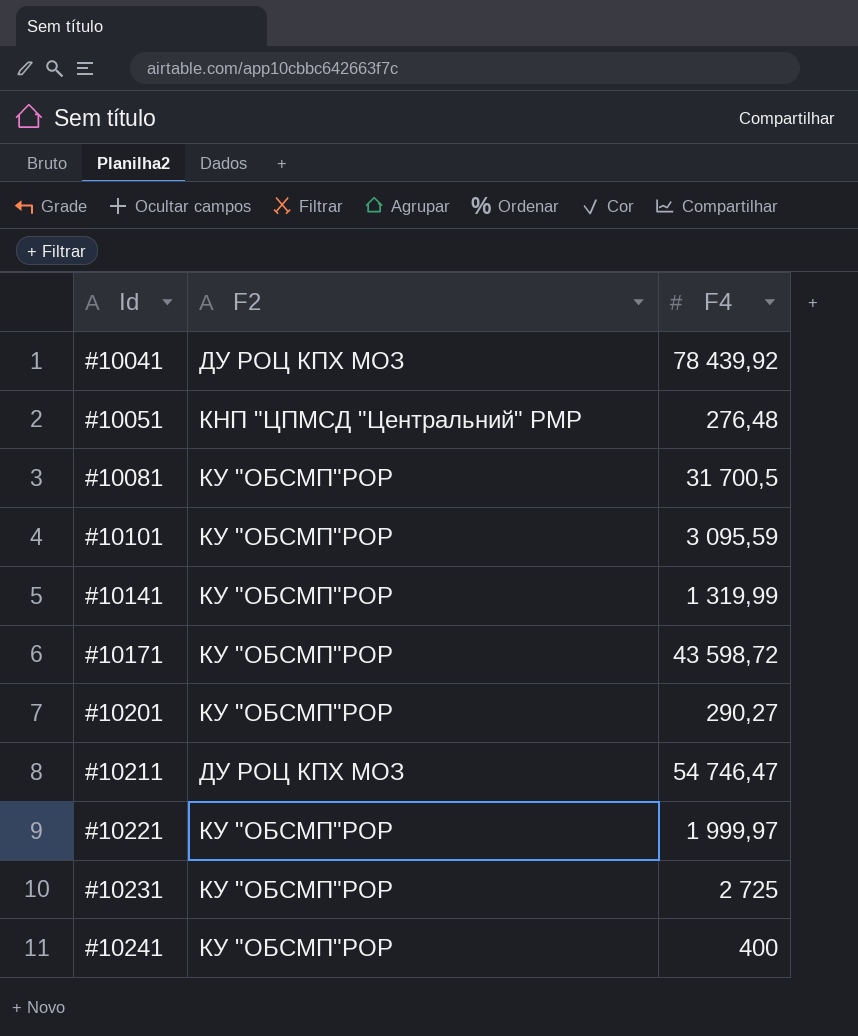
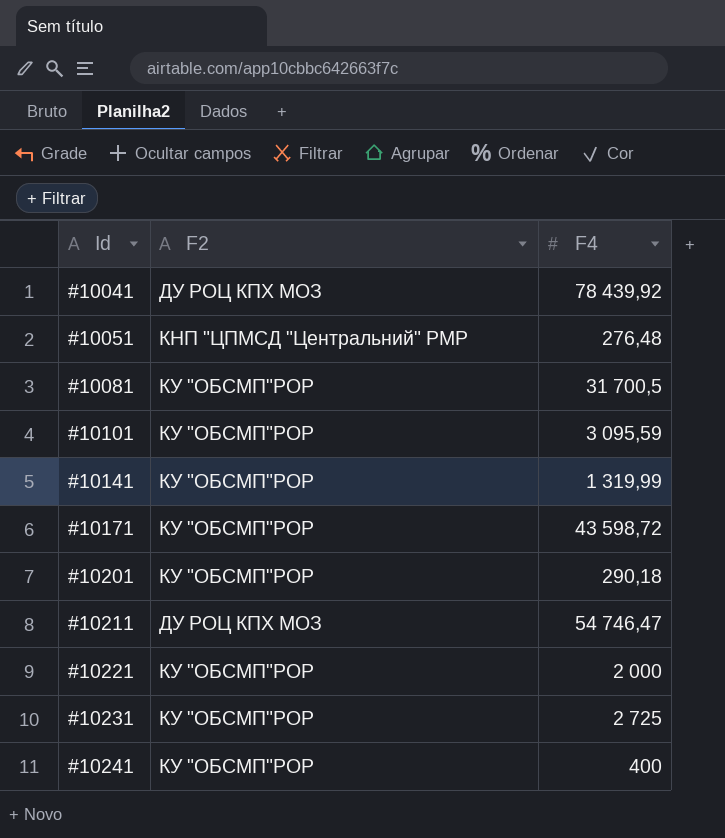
#10201 | F4: 290,27 -> 290,18
#10221 | F4: 1 999,97 -> 2 000

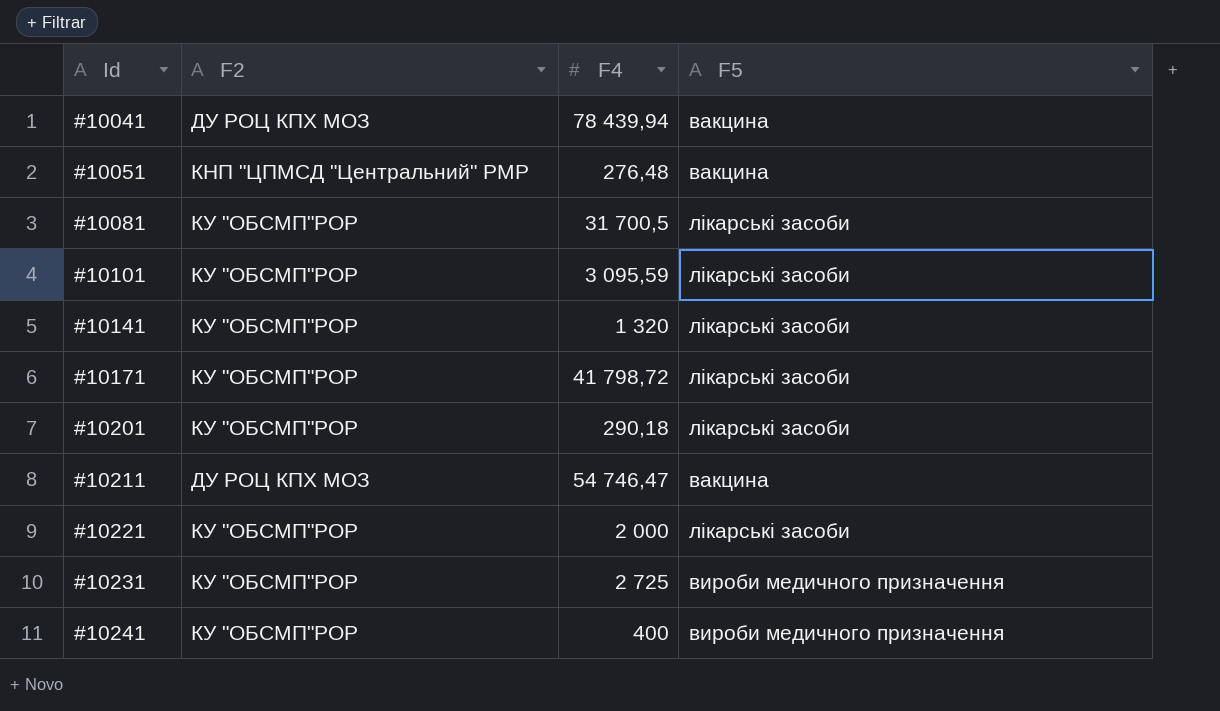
column F5 | position: none -> 4
#10041 | F4: 78 439,92 -> 78 439,94
#10141 | F4: 1 319,99 -> 1 320
#10171 | F4: 43 598,72 -> 41 798,72

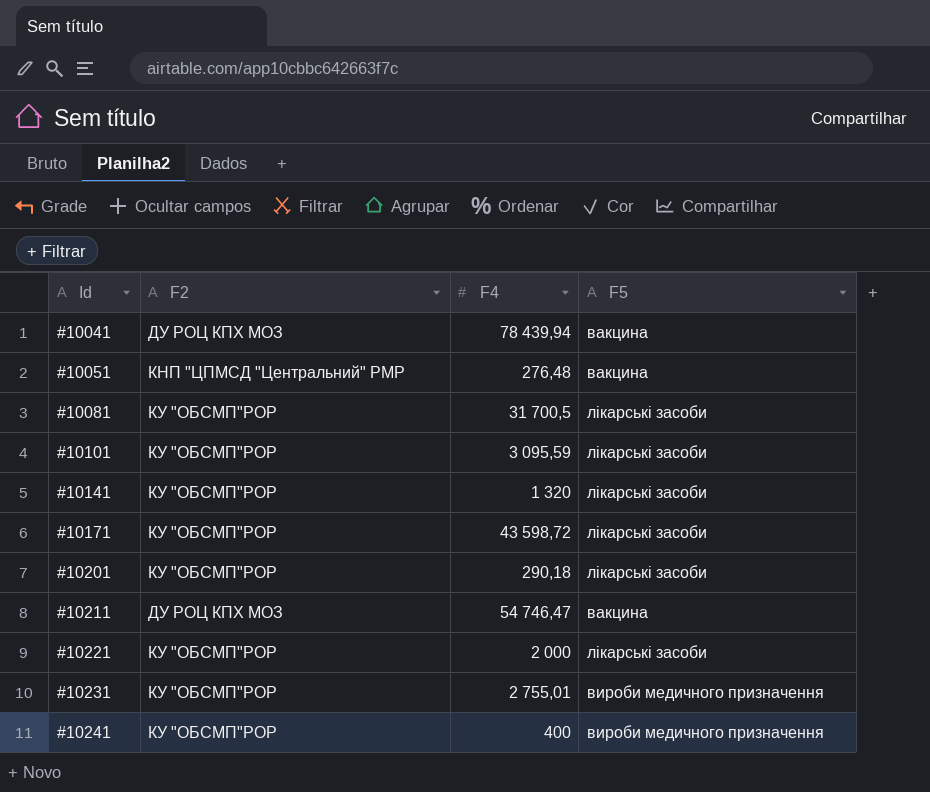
#10171 | F4: 41 798,72 -> 43 598,72
#10231 | F4: 2 725 -> 2 755,01

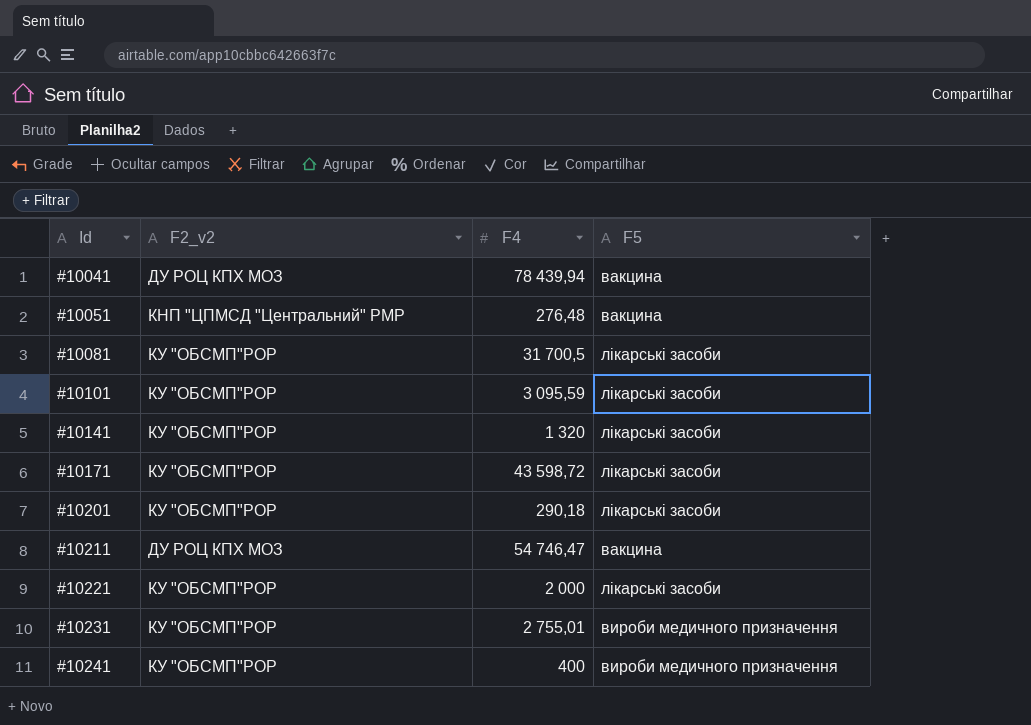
column name: F2 -> F2_v2

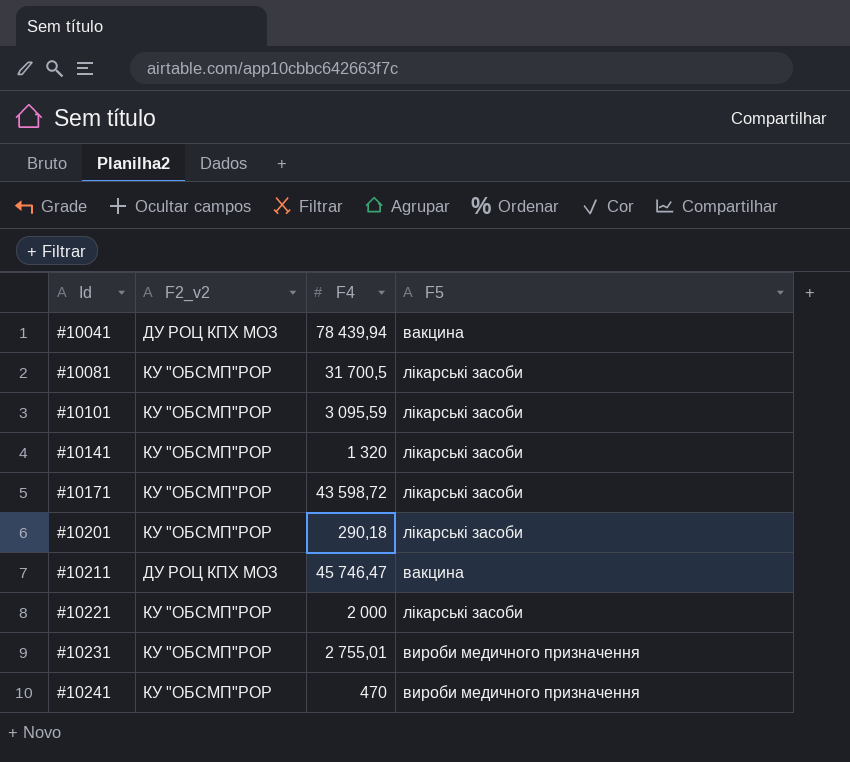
row #10051: КНП "ЦПМСД "Центральний" РМР | 276,48 | вакцина -> none
#10211 | F4: 54 746,47 -> 45 746,47
#10241 | F4: 400 -> 470

